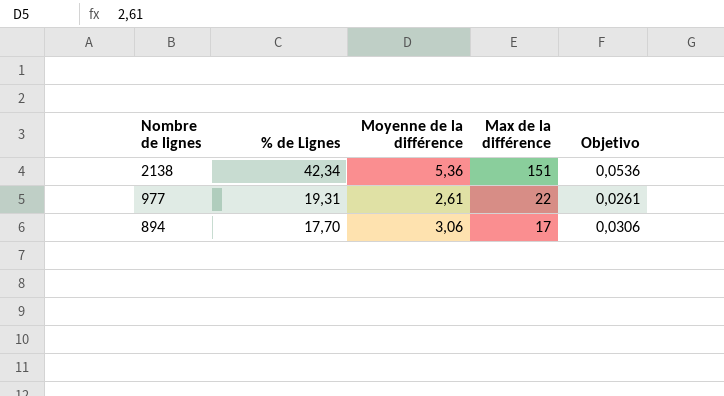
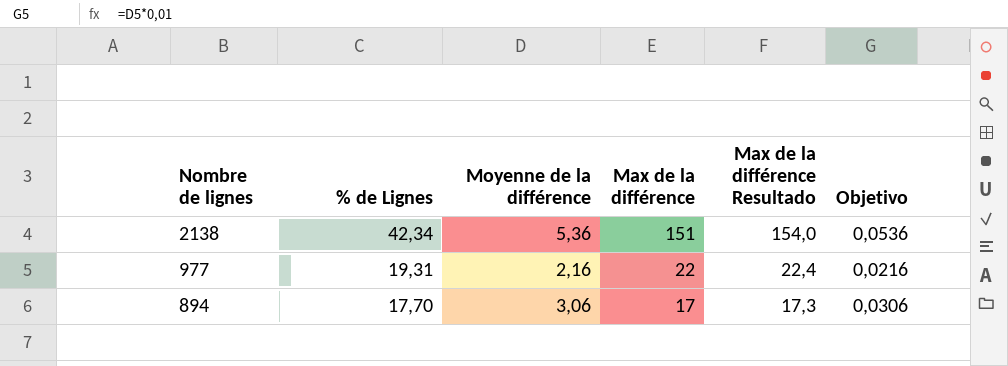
column Max de la différence Resultado | formula: none -> [Max de la différence] * 1,02
977 | Moyenne de la différence: 2,61 -> 2,16
977 | Objetivo: 0,0261 -> 0,0216

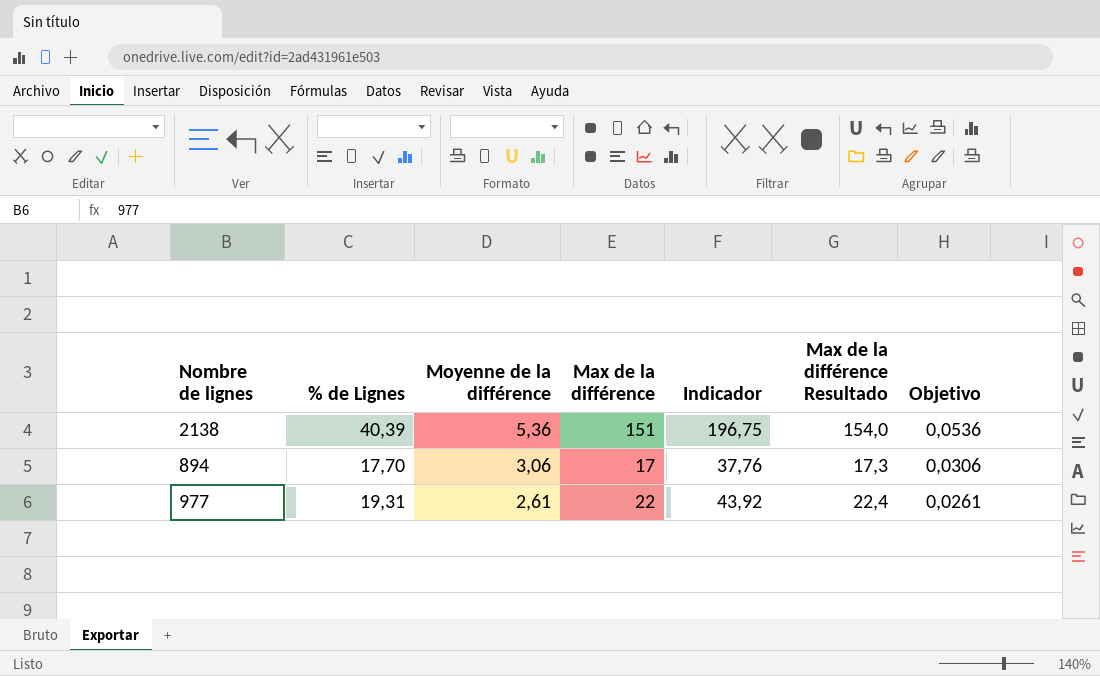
row order: Nombre de lignes descending -> Moyenne de la différence descending
column Indicador | formula: none -> [% de Lignes] + [Moyenne de la différence] + [Max de la différence]
2138 | % de Lignes: 42,34 -> 40,39
977 | Moyenne de la différence: 2,16 -> 2,61
977 | Objetivo: 0,0216 -> 0,0261

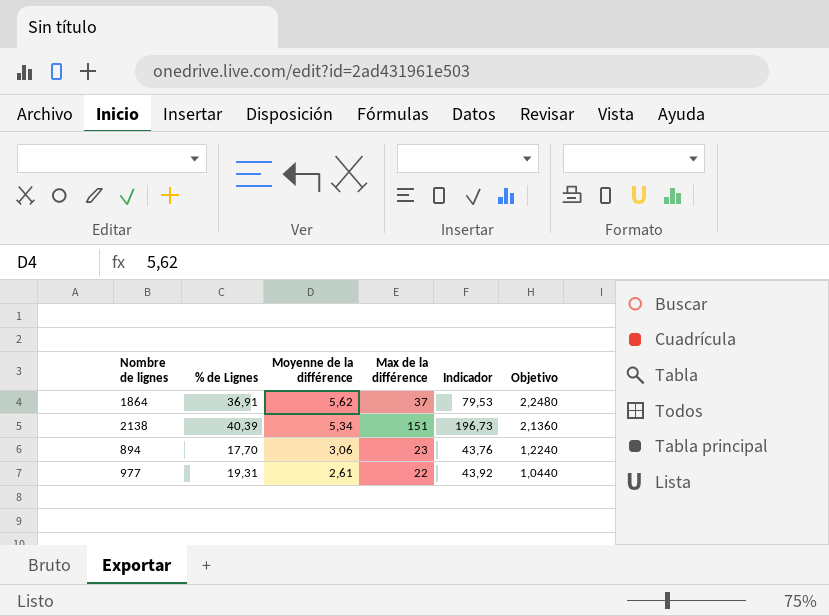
column Max de la différence Resultado | formula: [Max de la différence] * 1,02 -> none
column Objetivo | formula: [Moyenne de la différence] * 0,01 -> [Moyenne de la différence] * 0,4
row 1864: none -> 36,91 | 5,62 | 37 | 79,53 | 2,2480
2138 | Moyenne de la différence: 5,36 -> 5,34
2138 | Indicador: 196,75 -> 196,73
894 | Max de la différence: 17 -> 23
894 | Indicador: 37,76 -> 43,76

